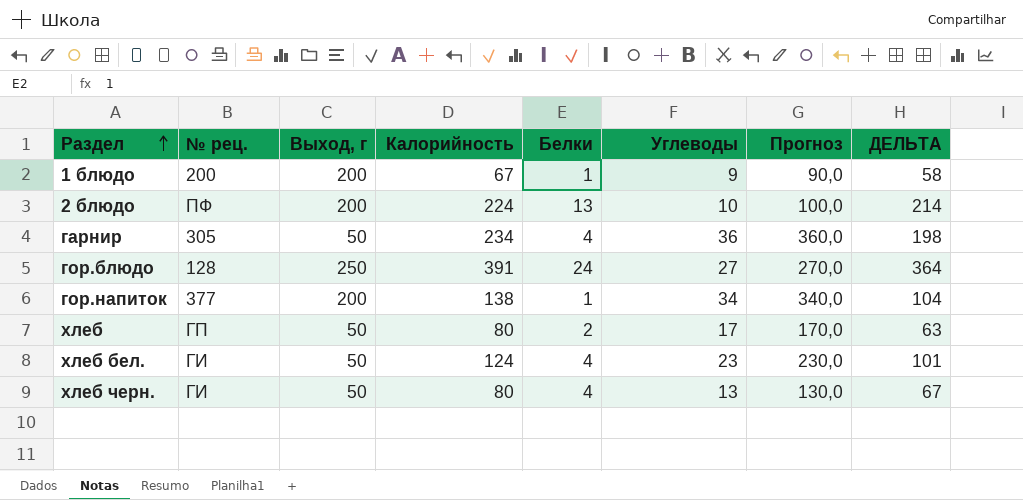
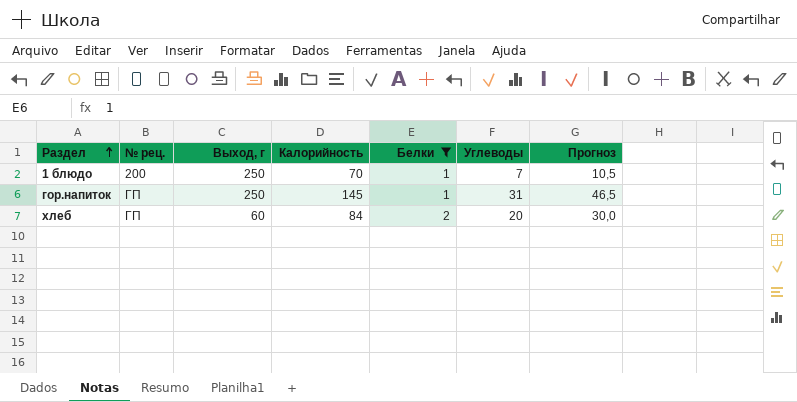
filter: none -> Белки <= 2
column ДЕЛЬТА | formula: [Калорийность] - [Углеводы] -> none
column Прогноз | formula: [Углеводы] * 10 -> [Углеводы] * 1,5
1 блюдо | Выход, г: 200 -> 250
1 блюдо | Калорийность: 67 -> 70
1 блюдо | Углеводы: 9 -> 7
гор.напиток | № рец.: 377 -> ГП
гор.напиток | Выход, г: 200 -> 250
гор.напиток | Калорийность: 138 -> 145
гор.напиток | Углеводы: 34 -> 31
хлеб | Выход, г: 50 -> 60
хлеб | Калорийность: 80 -> 84
хлеб | Углеводы: 17 -> 20

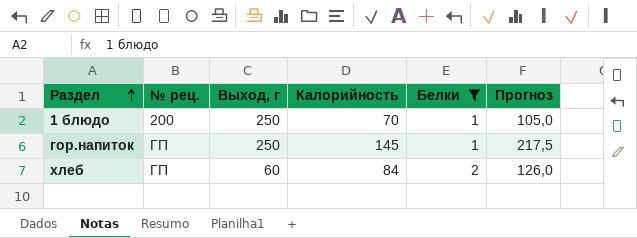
column Углеводы | position: 6 -> none
column Прогноз | formula: [Углеводы] * 1,5 -> [Калорийность] * 1,5

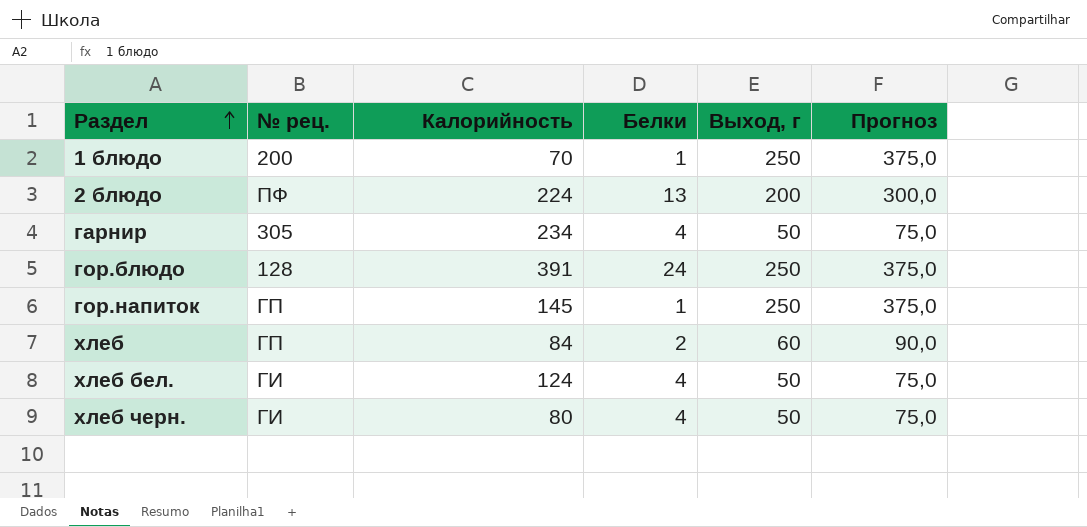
filter: Белки <= 2 -> none
column Выход, г | position: 3 -> 5
column Прогноз | formula: [Калорийность] * 1,5 -> [Выход, г] * 1,5

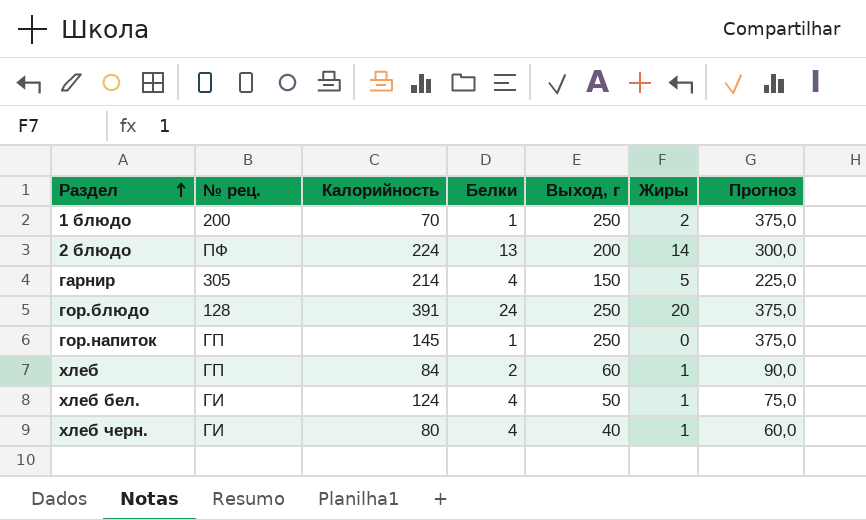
column Жиры | position: none -> 6
гарнир | Калорийность: 234 -> 214
гарнир | Выход, г: 50 -> 150
гарнир | Прогноз: 75,0 -> 225,0
хлеб черн. | Выход, г: 50 -> 40
хлеб черн. | Прогноз: 75,0 -> 60,0

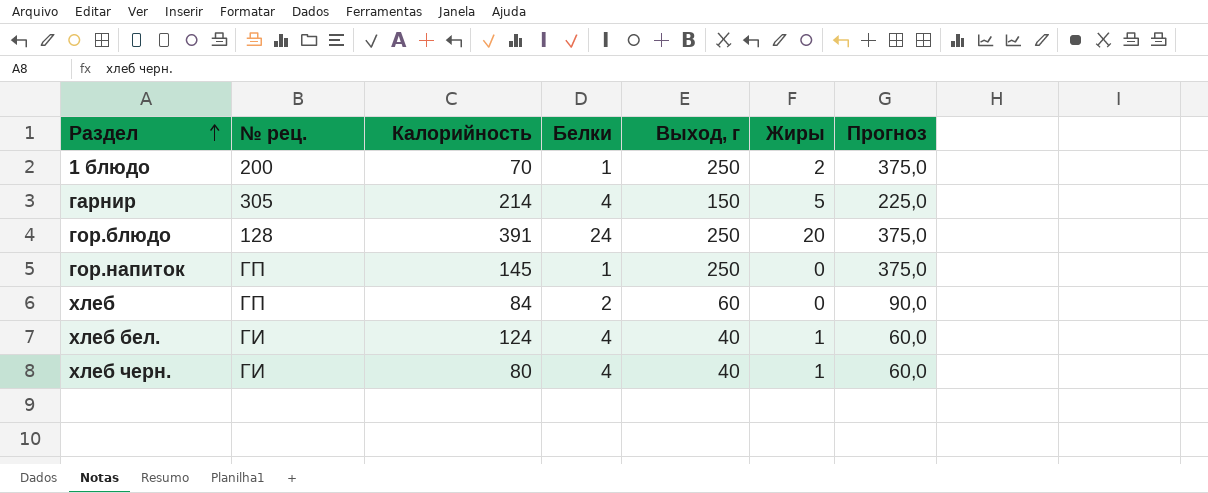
row 2 блюдо: ПФ | 224 | 13 | 200 | 14 | 300,0 -> none
хлеб | Жиры: 1 -> 0
хлеб бел. | Выход, г: 50 -> 40
хлеб бел. | Прогноз: 75,0 -> 60,0

